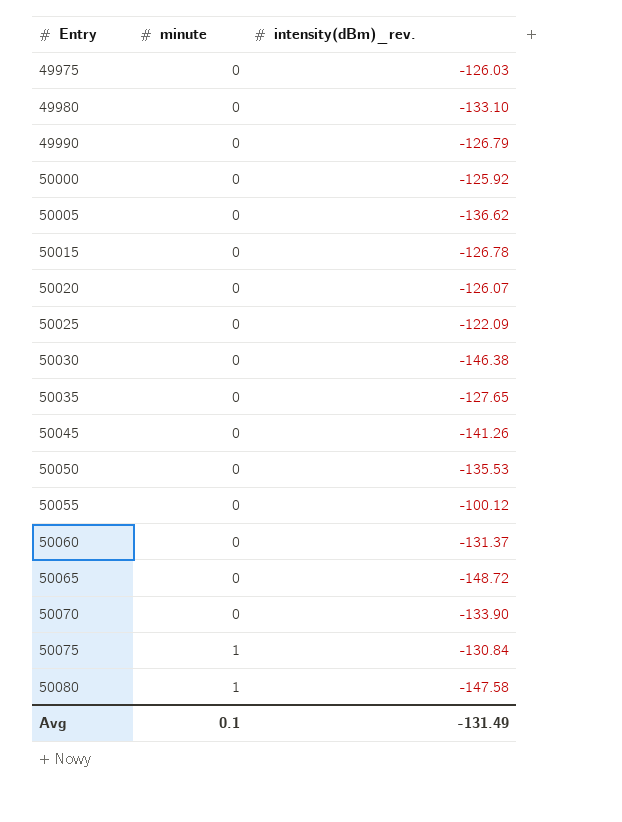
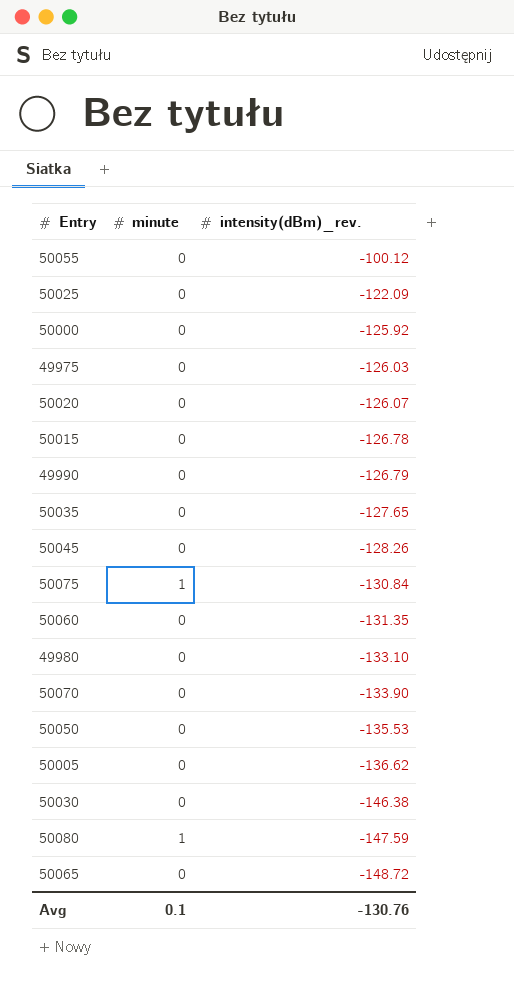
row order: Entry ascending -> intensity(dBm)_rev. descending
50045 | intensity(dBm)_rev.: -141.26 -> -128.26
50060 | intensity(dBm)_rev.: -131.37 -> -131.35
50080 | intensity(dBm)_rev.: -147.58 -> -147.59
Avg | intensity(dBm)_rev.: -131.49 -> -130.76

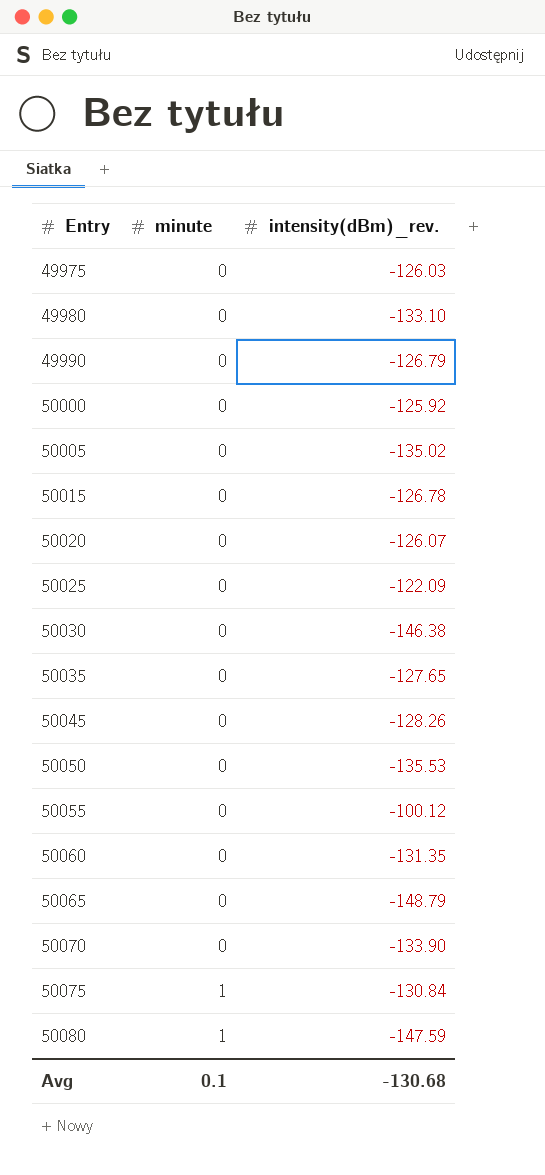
row order: intensity(dBm)_rev. descending -> Entry ascending
50005 | intensity(dBm)_rev.: -136.62 -> -135.02
50065 | intensity(dBm)_rev.: -148.72 -> -148.79
Avg | intensity(dBm)_rev.: -130.76 -> -130.68

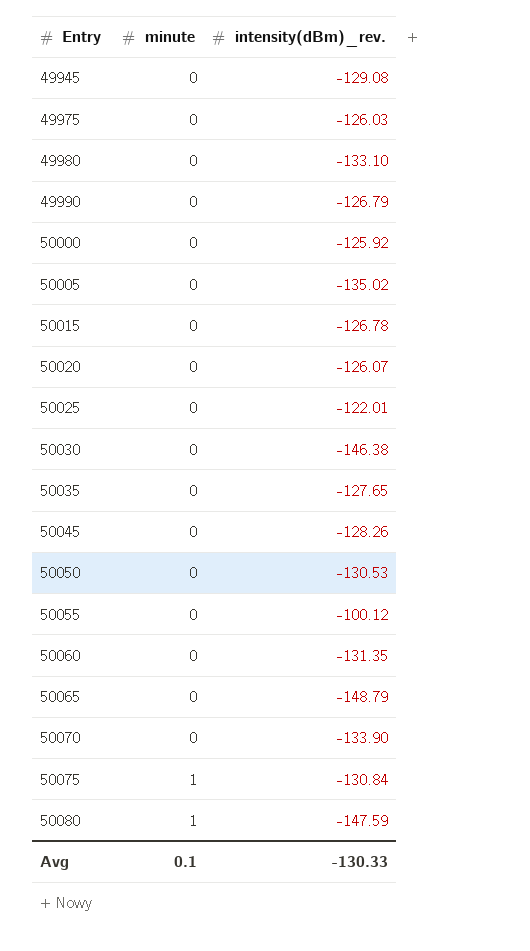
row 49945: none -> 0 | -129.08
50025 | intensity(dBm)_rev.: -122.09 -> -122.01
50050 | intensity(dBm)_rev.: -135.53 -> -130.53
Avg | intensity(dBm)_rev.: -130.68 -> -130.33

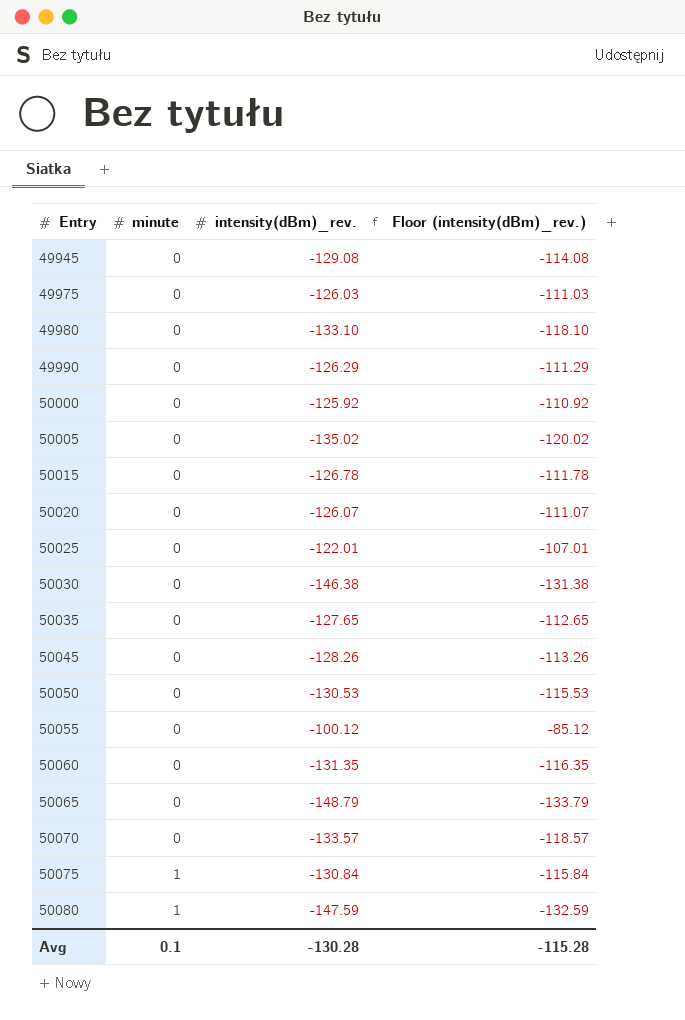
column Floor (intensity(dBm)_rev.) | formula: none -> [intensity(dBm)_rev.] + 15
49990 | intensity(dBm)_rev.: -126.79 -> -126.29
50070 | intensity(dBm)_rev.: -133.90 -> -133.57
Avg | intensity(dBm)_rev.: -130.33 -> -130.28

